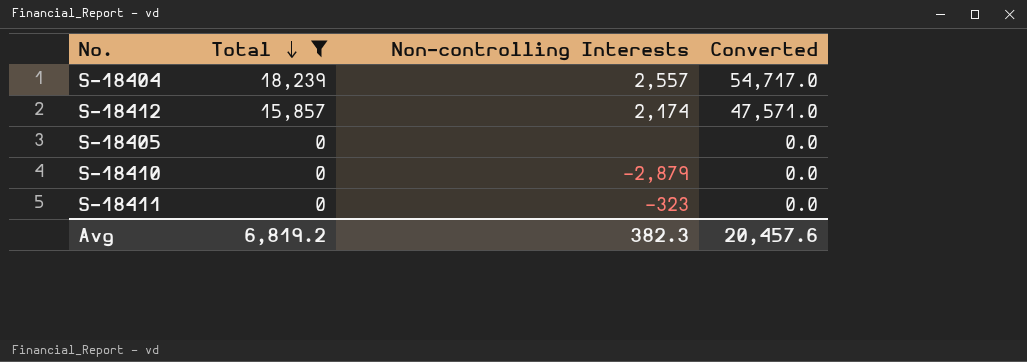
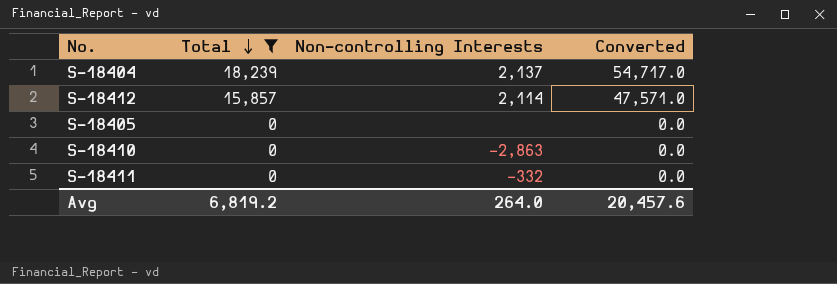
S-18404 | Non-controlling Interests: 2,557 -> 2,137
S-18412 | Non-controlling Interests: 2,174 -> 2,114
S-18410 | Non-controlling Interests: -2,879 -> -2,863
S-18411 | Non-controlling Interests: -323 -> -332
Avg | Non-controlling Interests: 382.3 -> 264.0

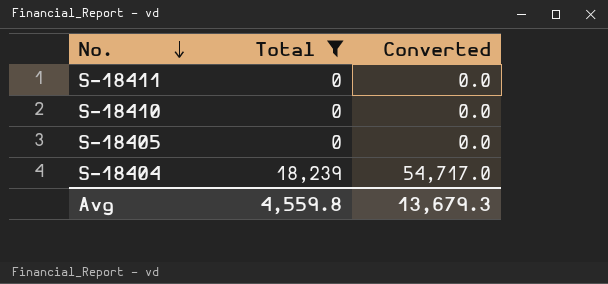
row order: Total descending -> No. descending
column Non-controlling Interests | position: 3 -> none
row S-18412: 15,857 | 2,114 | 47,571.0 -> none
Avg | Total: 6,819.2 -> 4,559.8
Avg | Converted: 20,457.6 -> 13,679.3

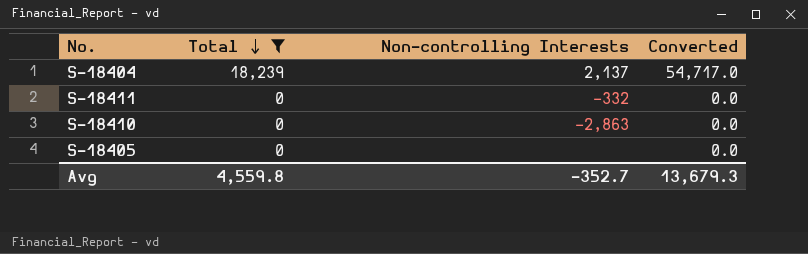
row order: No. descending -> Total descending
column Non-controlling Interests | position: none -> 3

